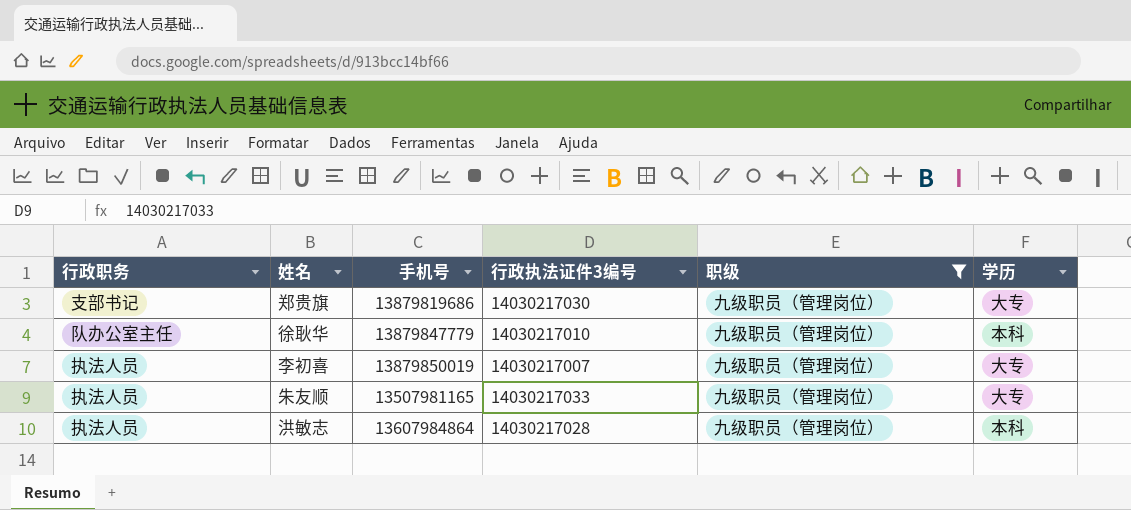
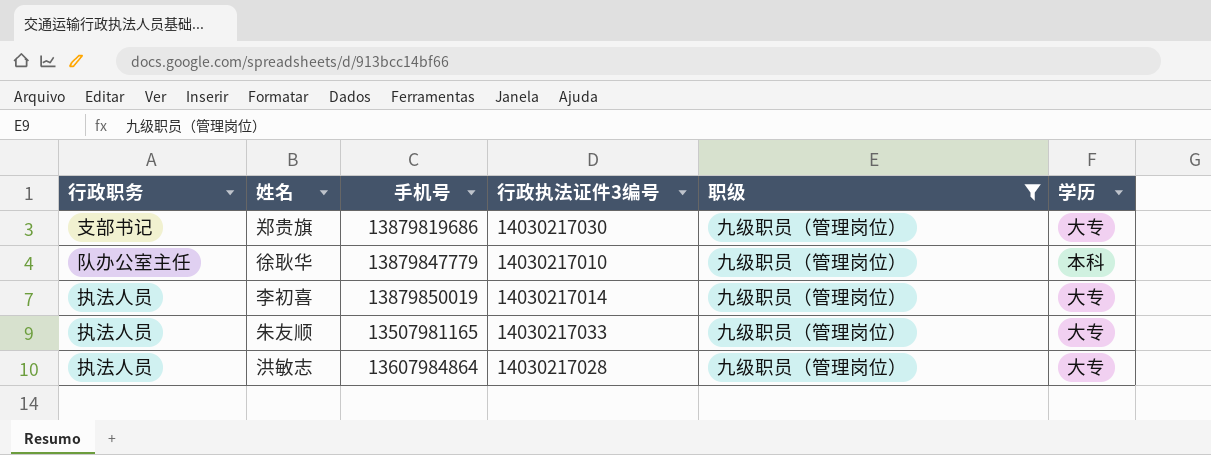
李初喜 | 行政执法证件3编号: 14030217007 -> 14030217014
洪敏志 | 学历: 本科 -> 大专

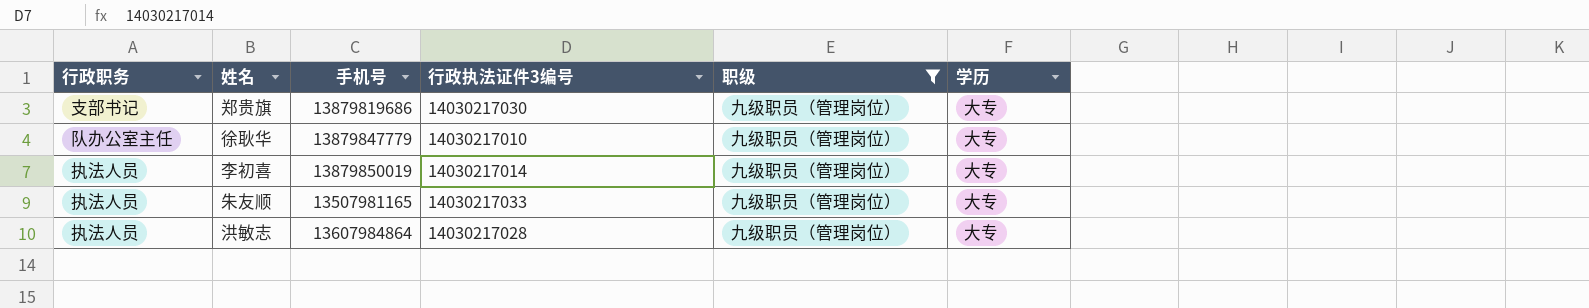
徐耿华 | 学历: 本科 -> 大专

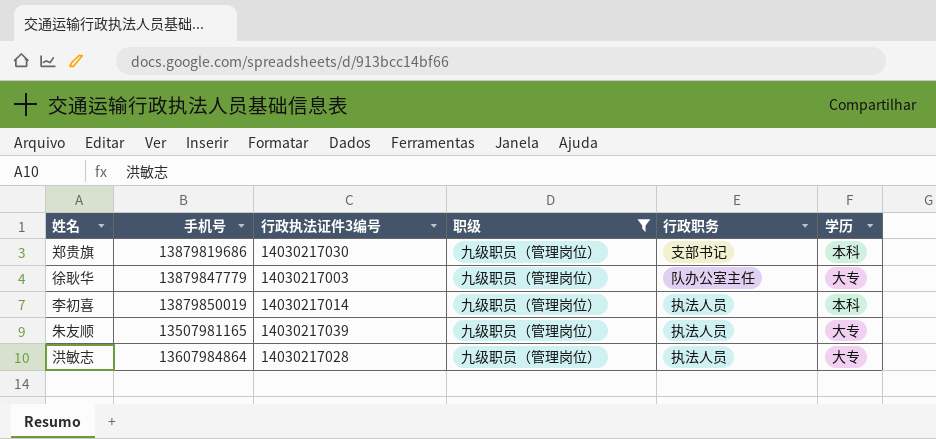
column 行政职务 | position: 1 -> 5
郑贵旗 | 学历: 大专 -> 本科
徐耿华 | 行政执法证件3编号: 14030217010 -> 14030217003
李初喜 | 学历: 大专 -> 本科
朱友顺 | 行政执法证件3编号: 14030217033 -> 14030217039

